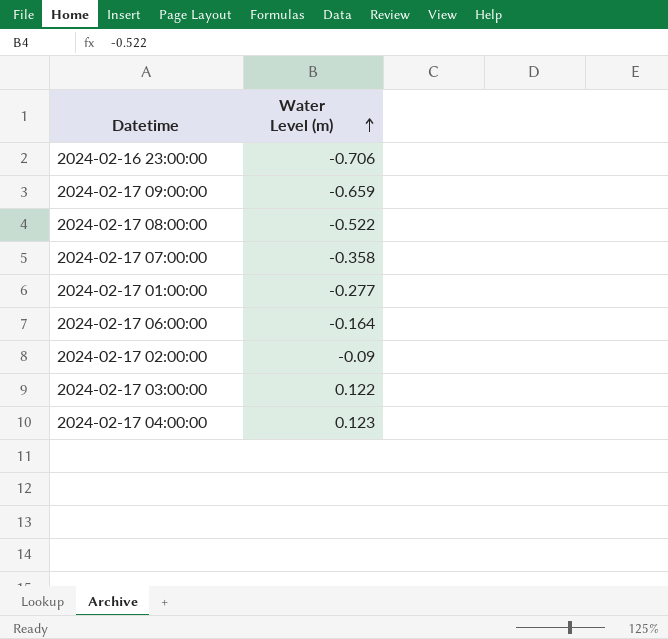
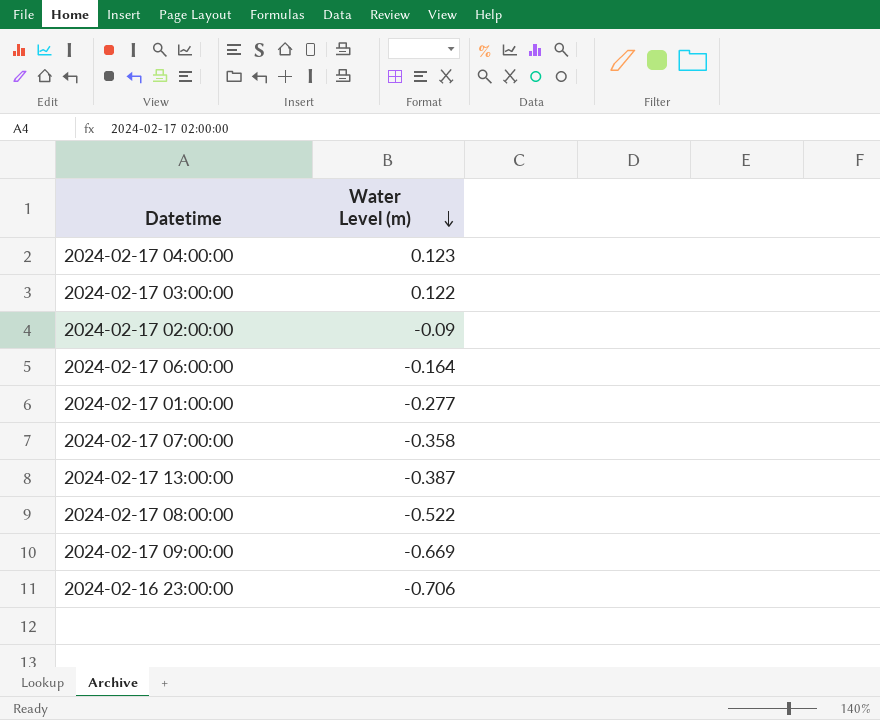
row order: Water Level (m) ascending -> Water Level (m) descending
row 2024-02-17 13:00:00: none -> -0.387
2024-02-17 09:00:00 | Water Level (m): -0.659 -> -0.669

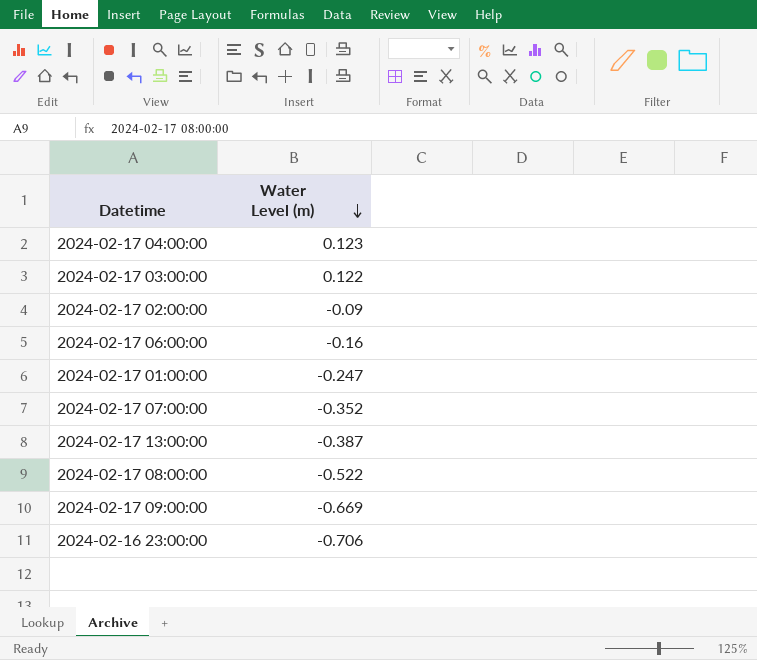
2024-02-17 06:00:00 | Water Level (m): -0.164 -> -0.16
2024-02-17 01:00:00 | Water Level (m): -0.277 -> -0.247
2024-02-17 07:00:00 | Water Level (m): -0.358 -> -0.352

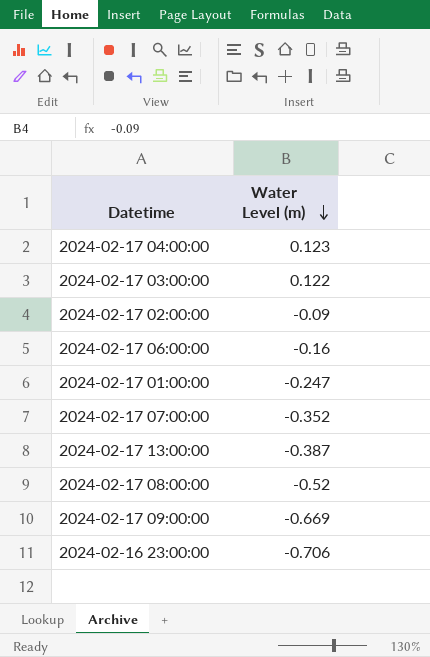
2024-02-17 08:00:00 | Water Level (m): -0.522 -> -0.52

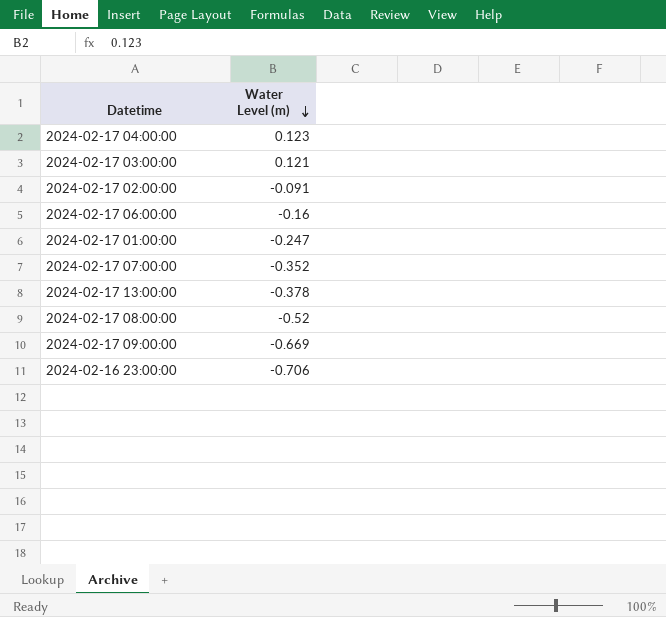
2024-02-17 03:00:00 | Water Level (m): 0.122 -> 0.121
2024-02-17 02:00:00 | Water Level (m): -0.09 -> -0.091
2024-02-17 13:00:00 | Water Level (m): -0.387 -> -0.378

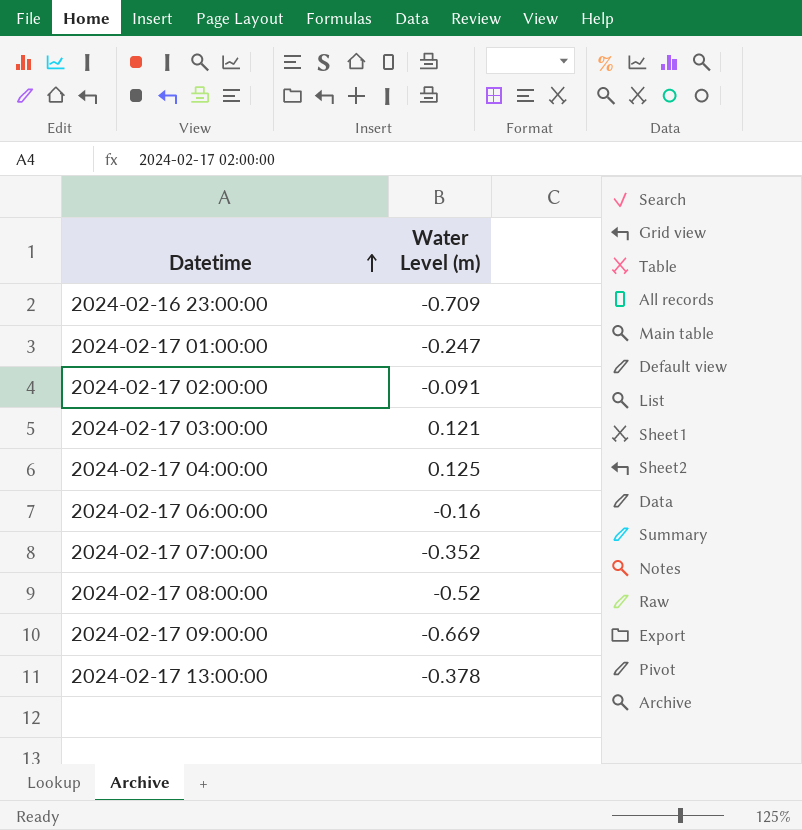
row order: Water Level (m) descending -> Datetime ascending
2024-02-16 23:00:00 | Water Level (m): -0.706 -> -0.709
2024-02-17 04:00:00 | Water Level (m): 0.123 -> 0.125

